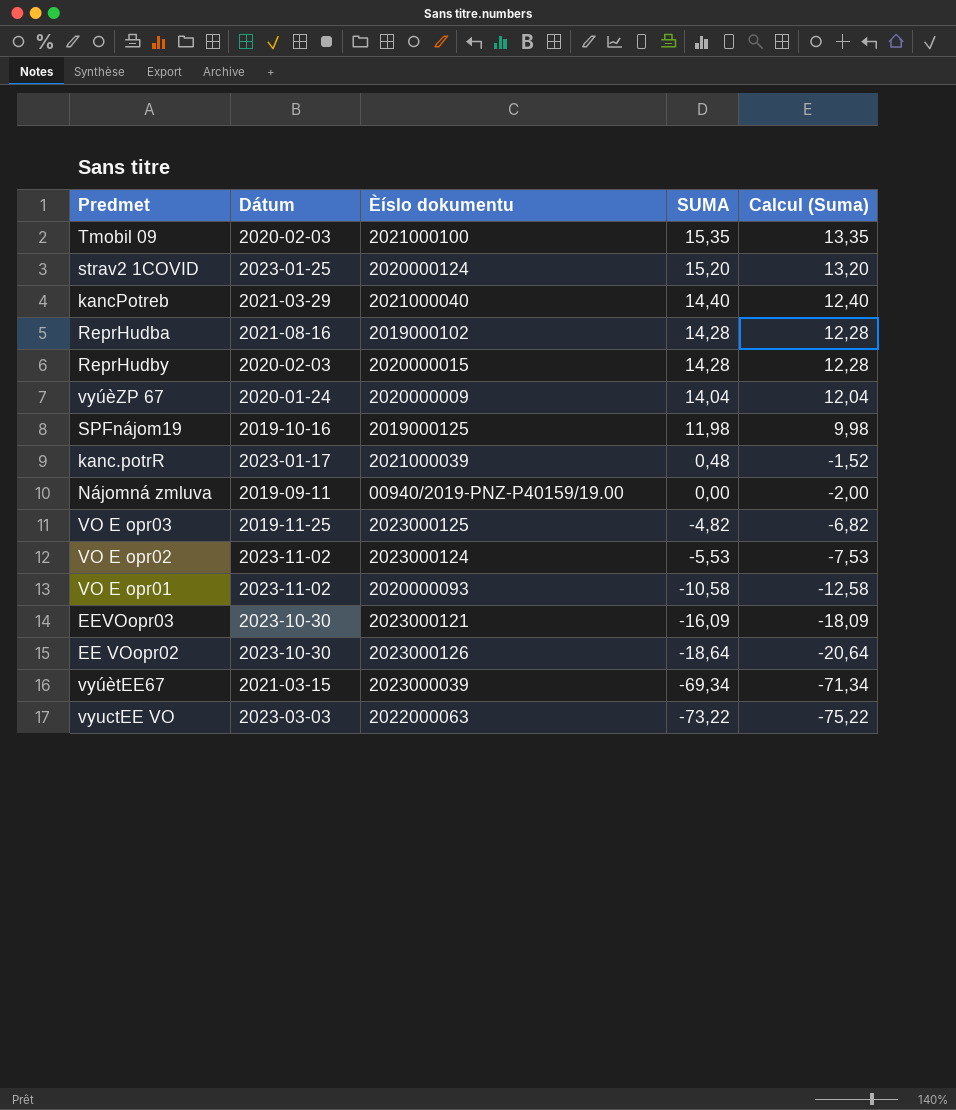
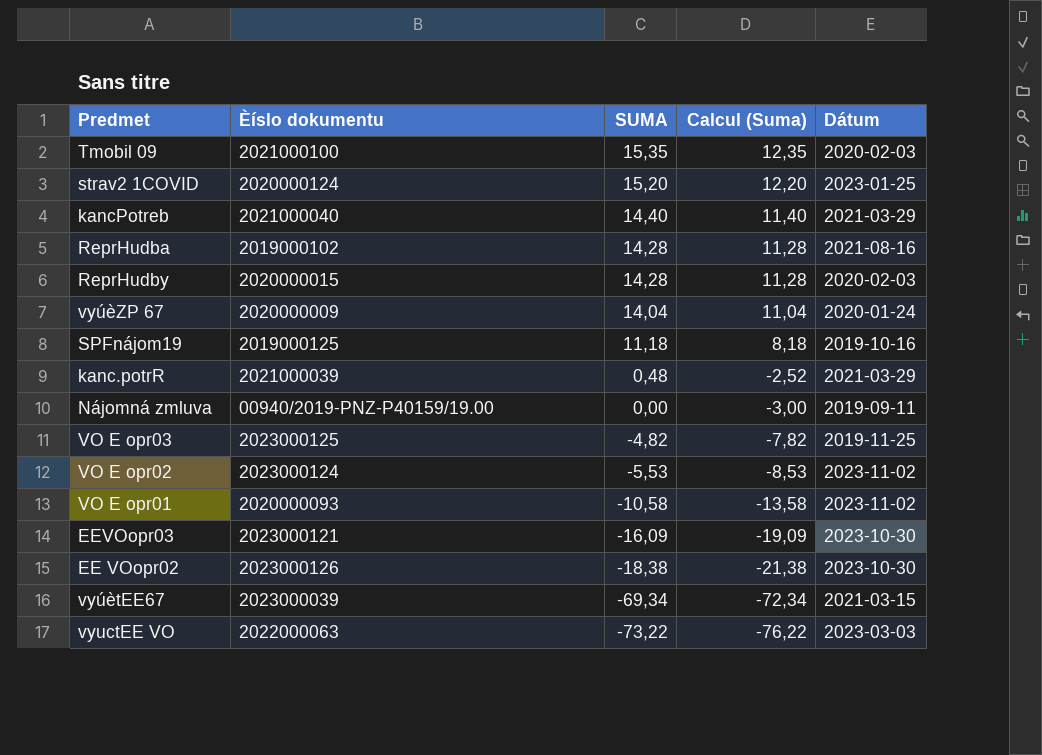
column Calcul (Suma) | formula: [SUMA] - 2 -> [SUMA] - 3
column Dátum | position: 2 -> 5
SPFnájom19 | SUMA: 11,98 -> 11,18
kanc.potrR | Dátum: 2023-01-17 -> 2021-03-29
EE VOopr02 | SUMA: -18,64 -> -18,38

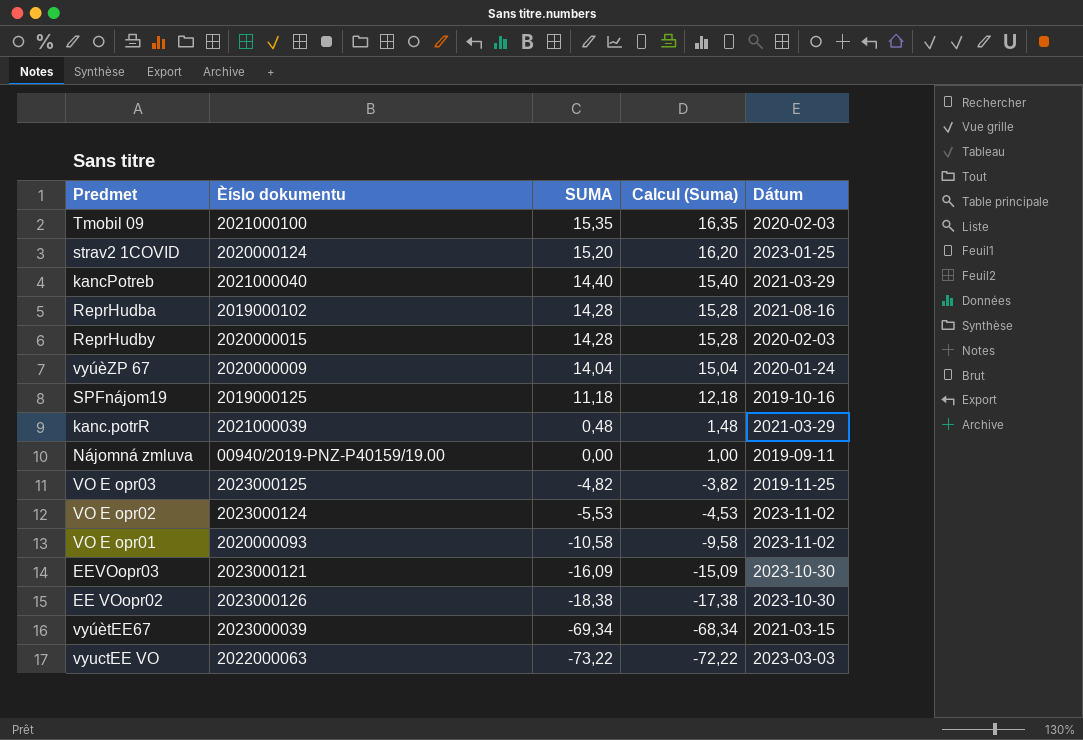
column Calcul (Suma) | formula: [SUMA] - 3 -> [SUMA] + 1

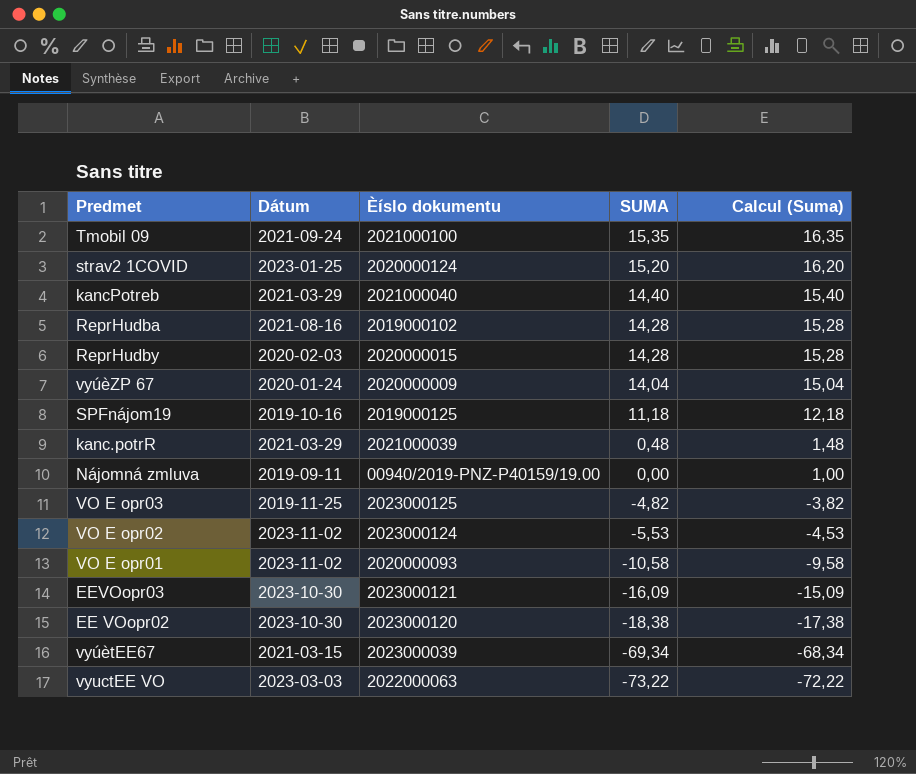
column Dátum | position: 5 -> 2
Tmobil 09 | Dátum: 2020-02-03 -> 2021-09-24
EE VOopr02 | Èíslo dokumentu: 2023000126 -> 2023000120

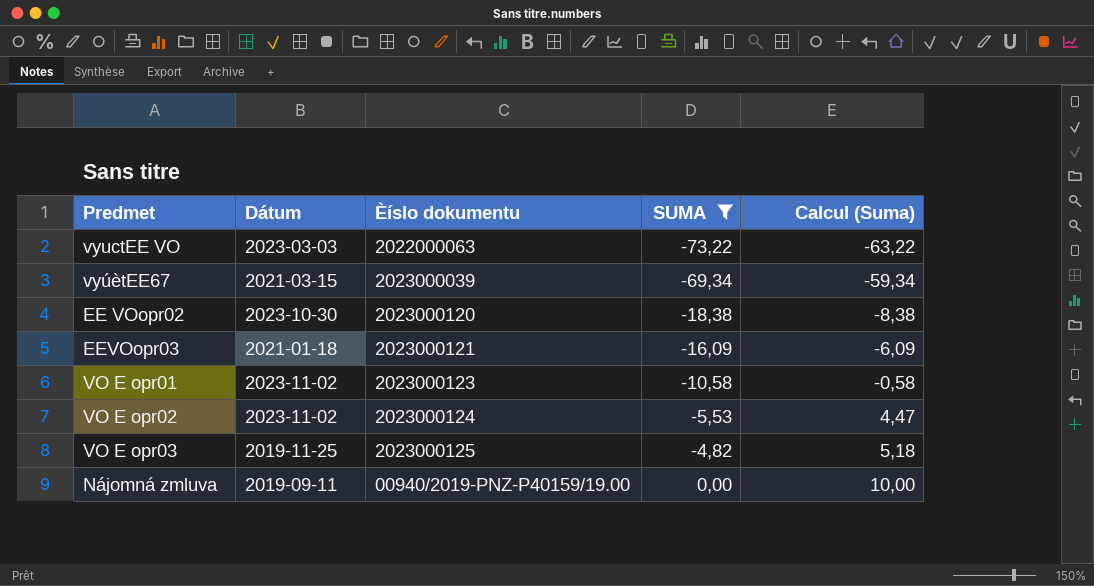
filter: none -> SUMA <= 0,00
row order: SUMA descending -> SUMA ascending
column Calcul (Suma) | formula: [SUMA] + 1 -> [SUMA] + 10
EEVOopr03 | Dátum: 2023-10-30 -> 2021-01-18
VO E opr01 | Èíslo dokumentu: 2020000093 -> 2023000123

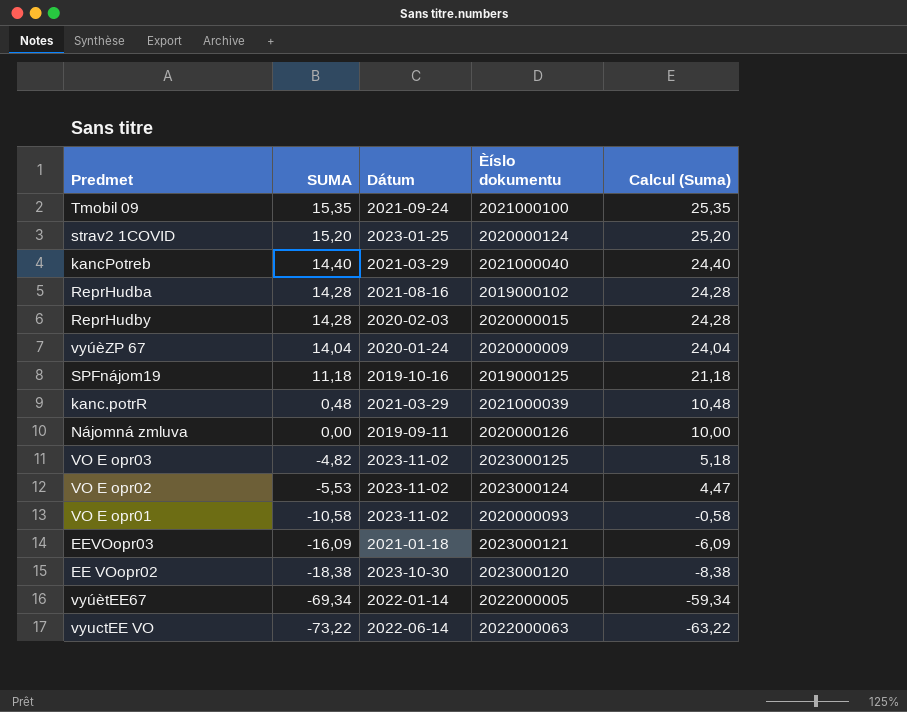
filter: SUMA <= 0,00 -> none
row order: SUMA ascending -> SUMA descending
column SUMA | position: 4 -> 2
Nájomná zmluva | Èíslo dokumentu: 00940/2019-PNZ-P40159/19.00 -> 2020000126
VO E opr03 | Dátum: 2019-11-25 -> 2023-11-02
VO E opr01 | Èíslo dokumentu: 2023000123 -> 2020000093
vyúètEE67 | Dátum: 2021-03-15 -> 2022-01-14
vyúètEE67 | Èíslo dokumentu: 2023000039 -> 2022000005
vyuctEE VO | Dátum: 2023-03-03 -> 2022-06-14

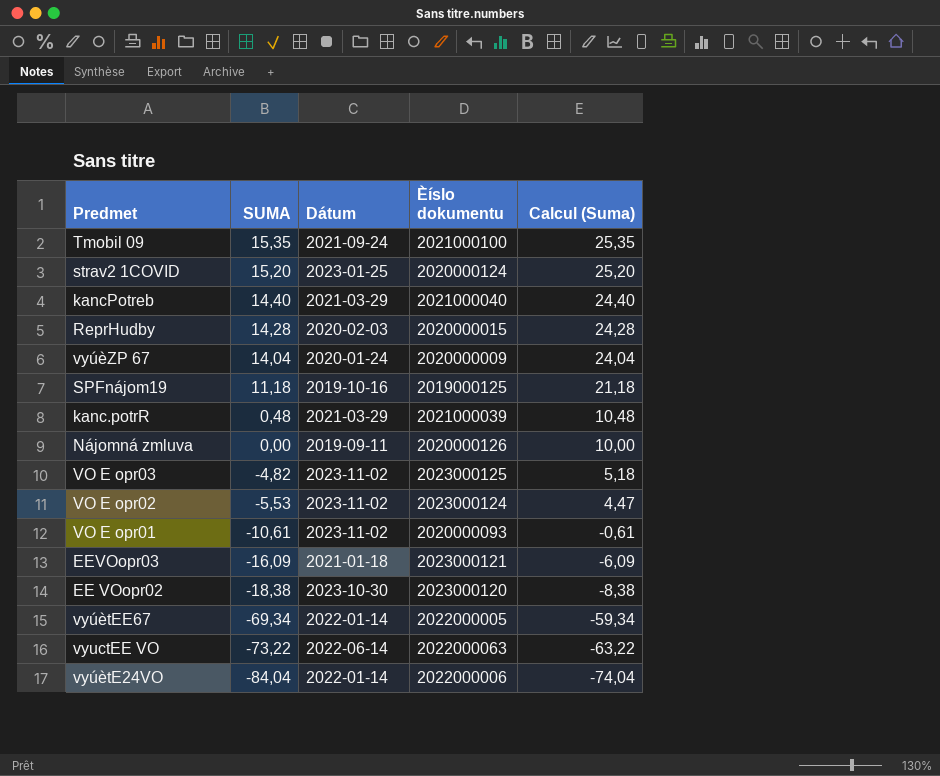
row ReprHudba: 14,28 | 2021-08-16 | 2019000102 | 24,28 -> none
VO E opr01 | SUMA: -10,58 -> -10,61
VO E opr01 | Calcul (Suma): -0,58 -> -0,61
row vyúètE24VO: none -> -84,04 | 2022-01-14 | 2022000006 | -74,04

